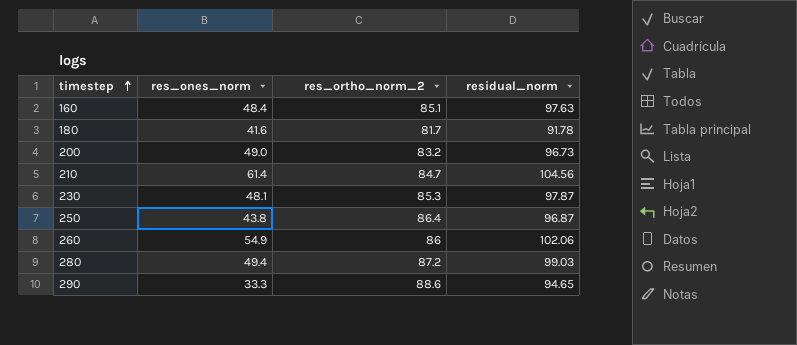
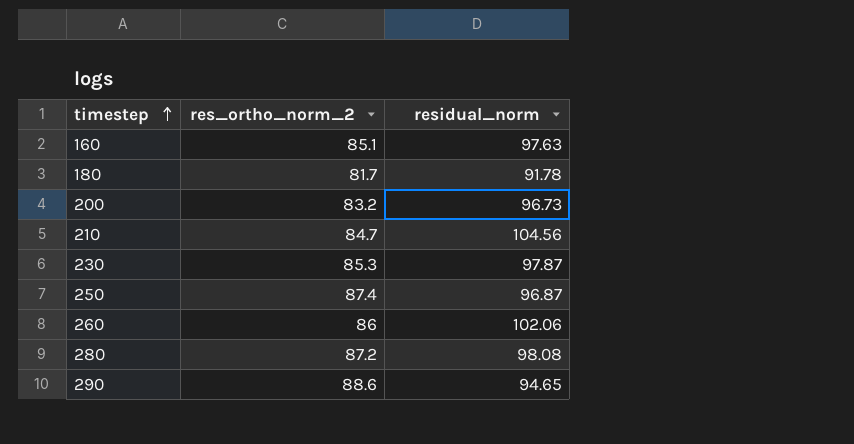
column res_ones_norm | position: 2 -> none
250 | res_ortho_norm_2: 86.4 -> 87.4
280 | residual_norm: 99.03 -> 98.08

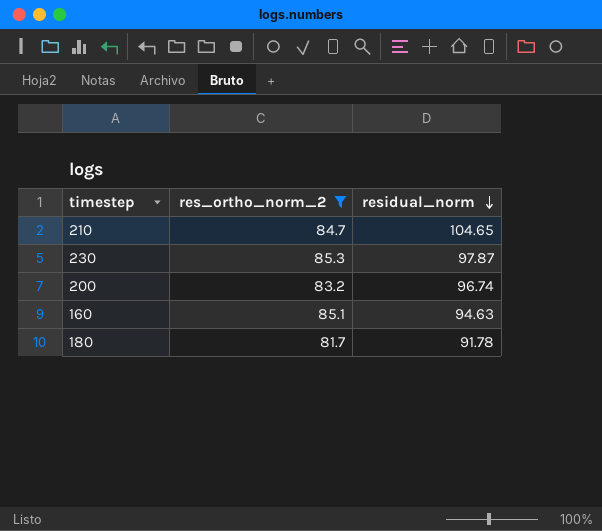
filter: none -> res_ortho_norm_2 <= 85.3
row order: timestep ascending -> residual_norm descending
210 | residual_norm: 104.56 -> 104.65
200 | residual_norm: 96.73 -> 96.74
160 | residual_norm: 97.63 -> 94.63

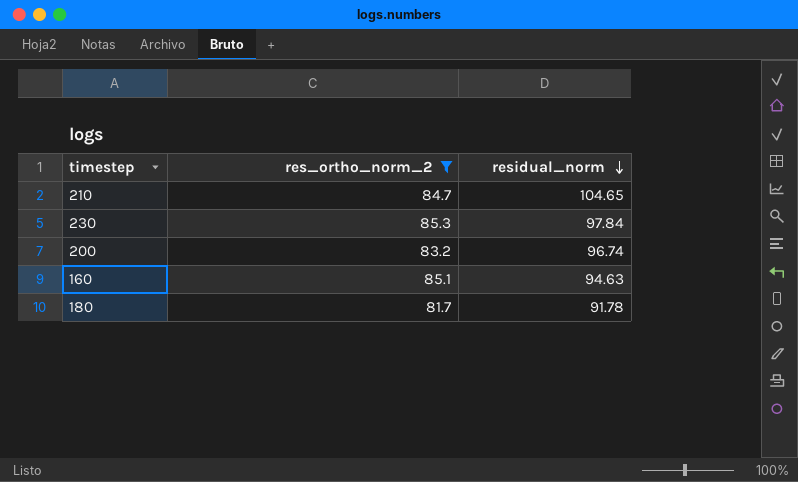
230 | residual_norm: 97.87 -> 97.84

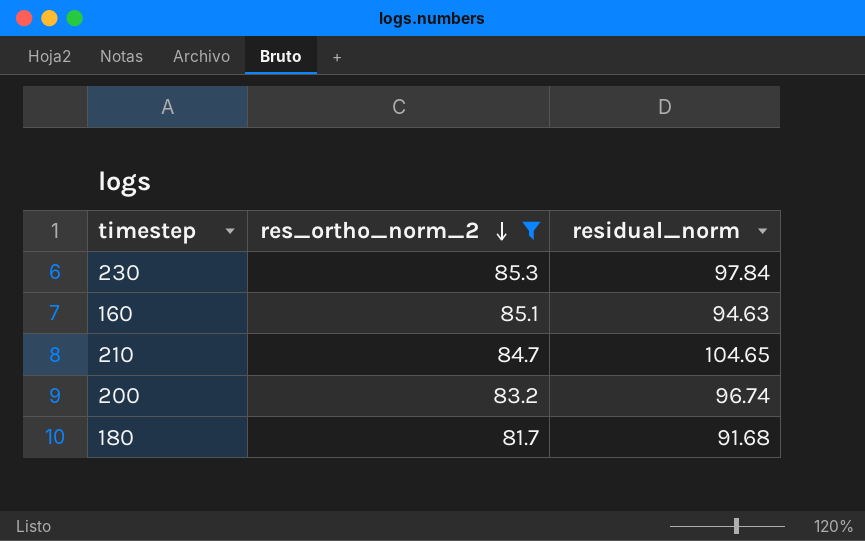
row order: residual_norm descending -> res_ortho_norm_2 descending
180 | residual_norm: 91.78 -> 91.68

